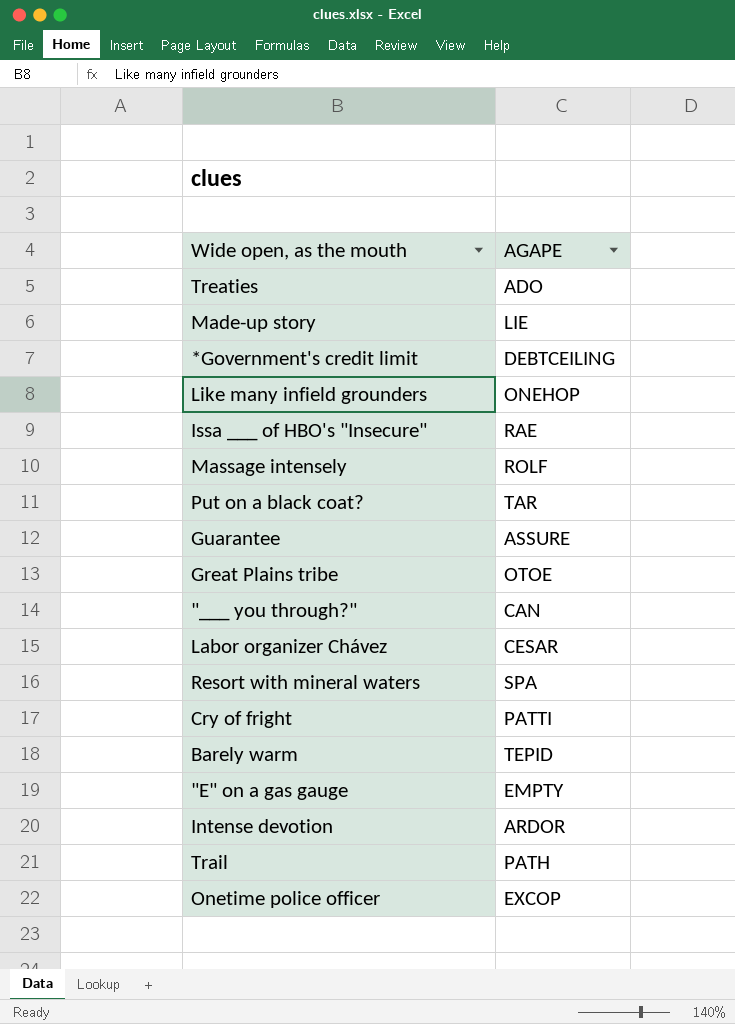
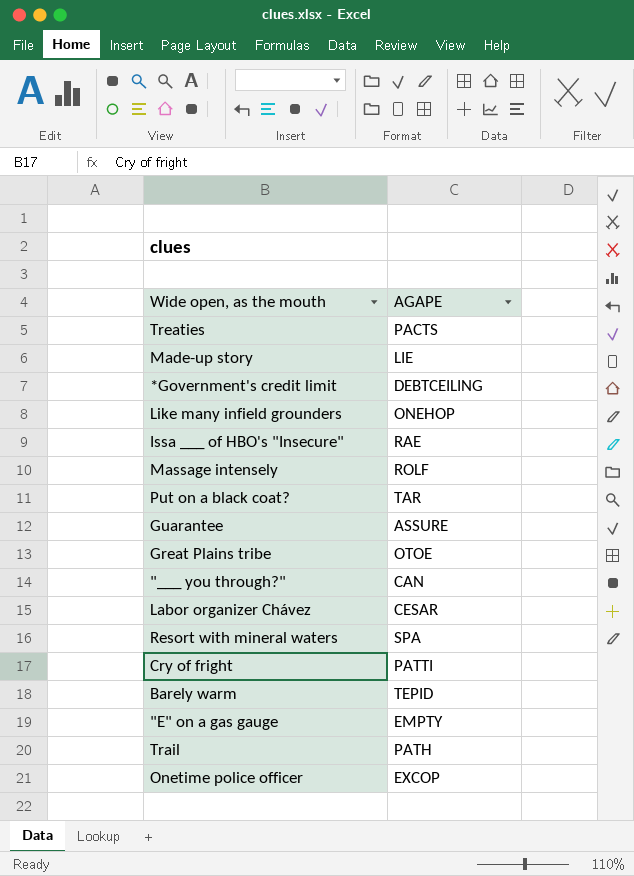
row Intense devotion: ARDOR -> none
Treaties | AGAPE: ADO -> PACTS

